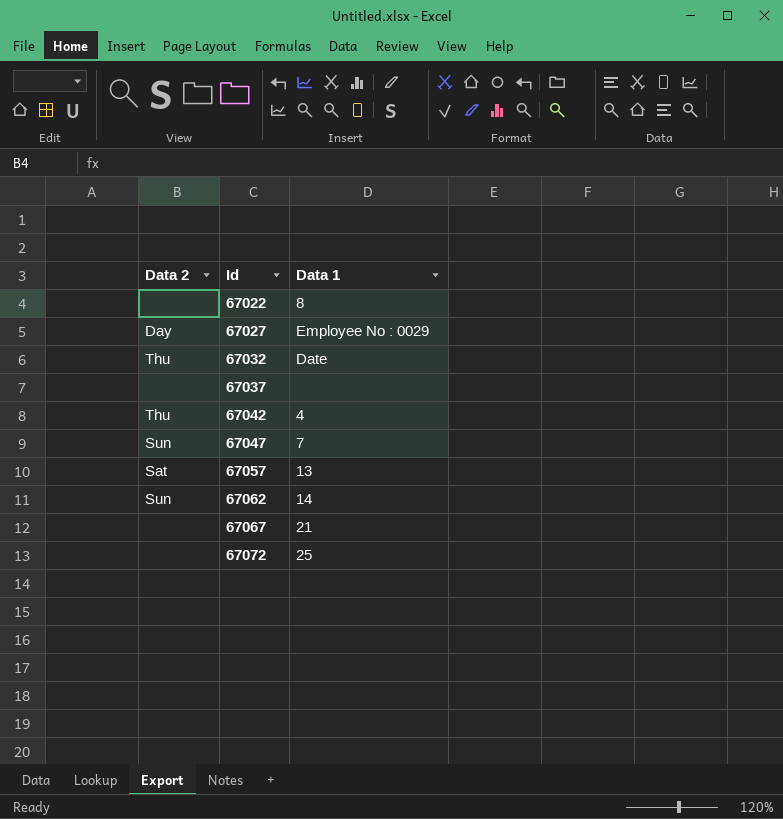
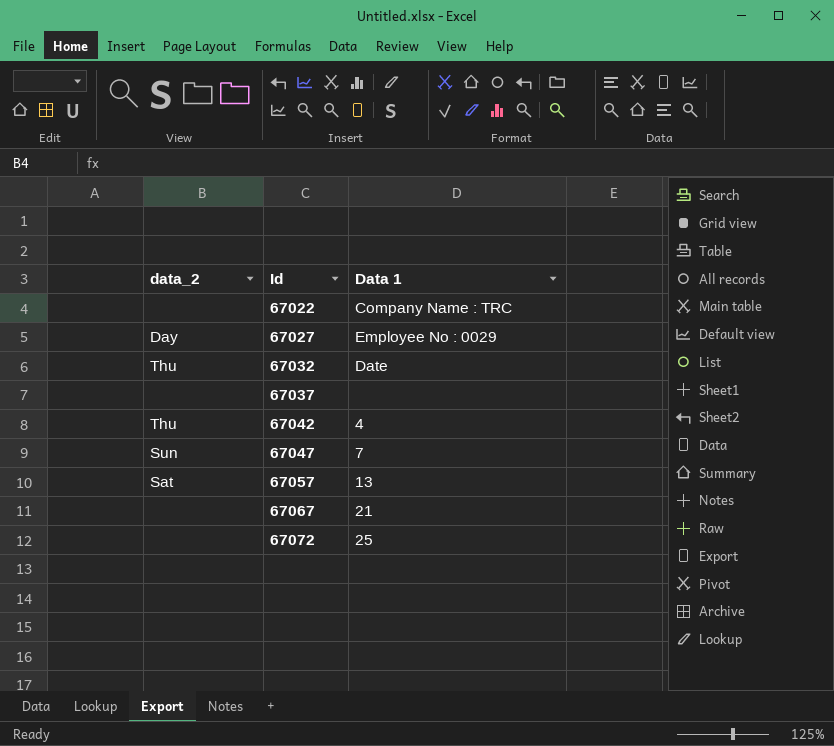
column name: Data 2 -> data_2
row 67062: Sun | 14 -> none
67022 | Data 1: 8 -> Company Name : TRC

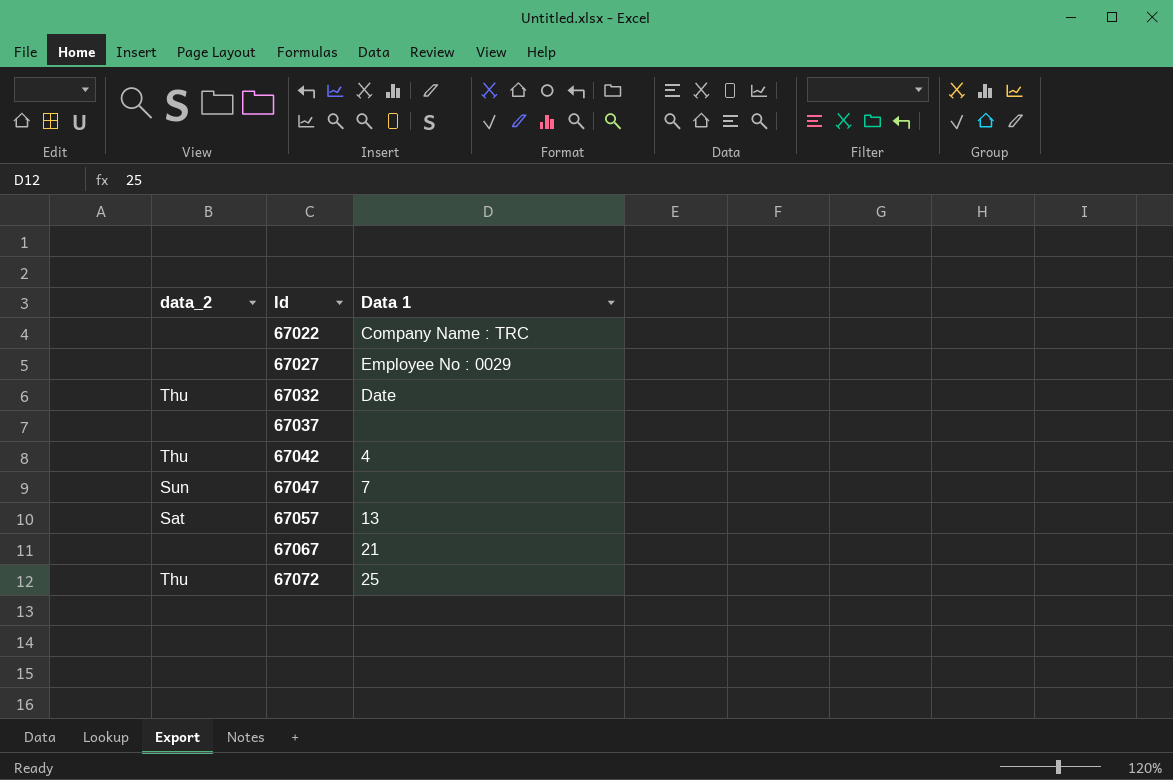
67027 | data_2: Day -> none
67072 | data_2: none -> Thu

